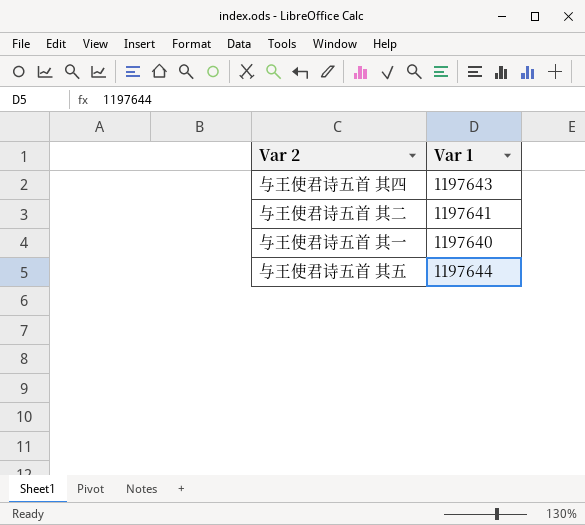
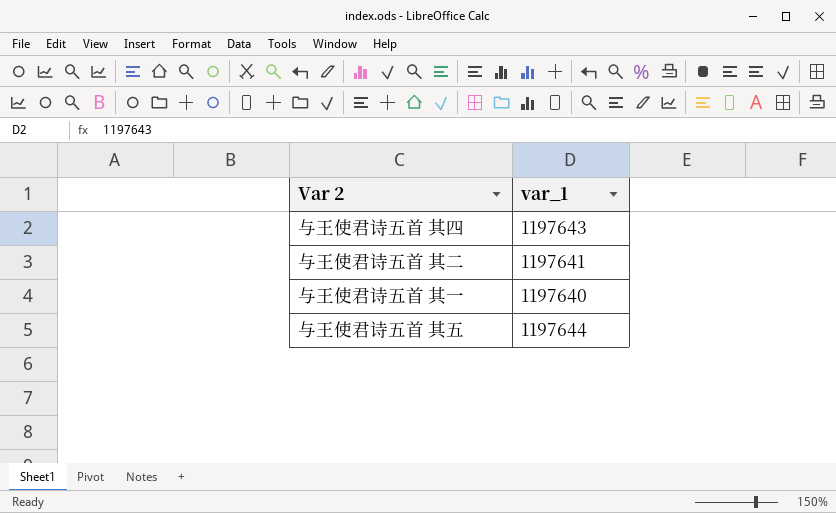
column name: Var 1 -> var_1

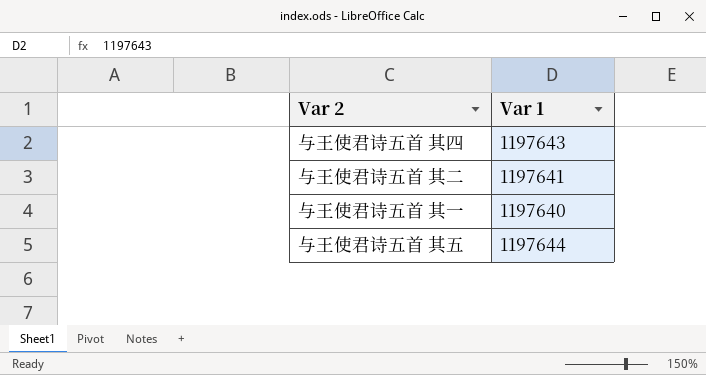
column name: var_1 -> Var 1

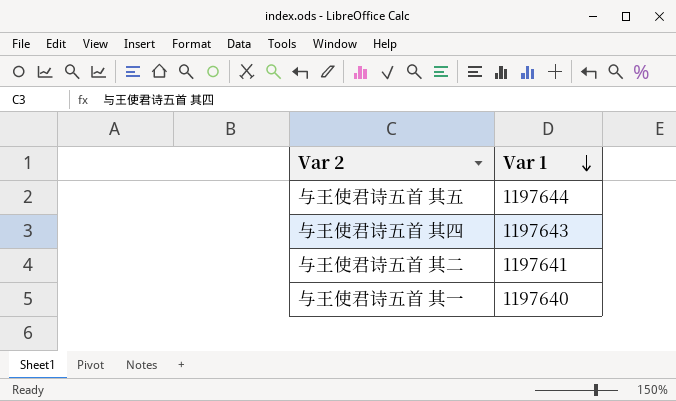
row order: none -> Var 1 descending

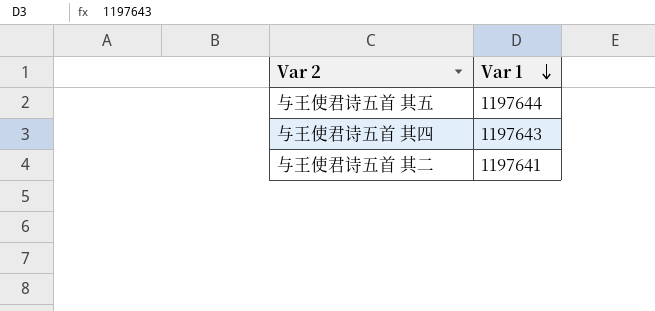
row 与王使君诗五首 其一: 1197640 -> none

